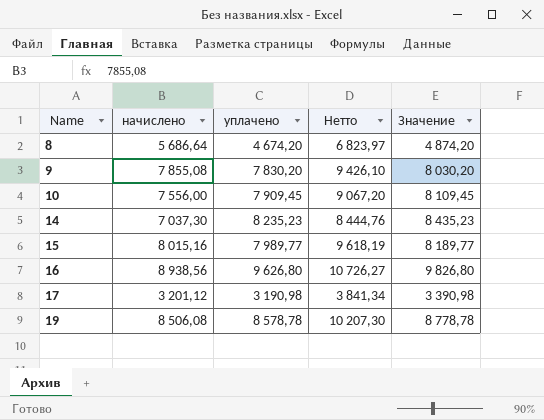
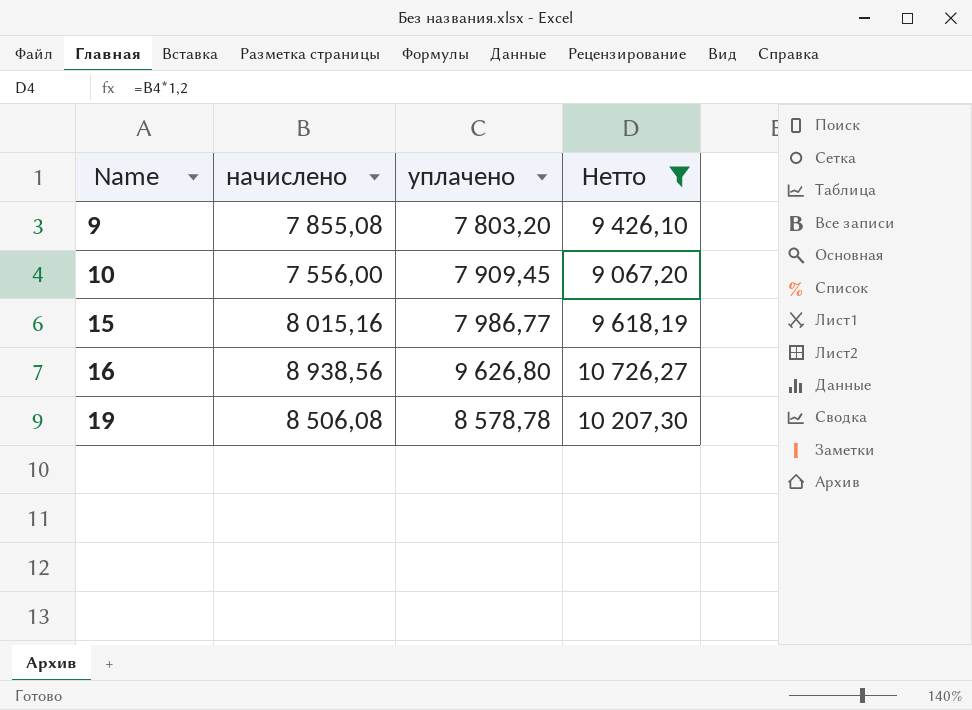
filter: none -> Нетто >= 9 067,20
column Значение | formula: [уплачено] + 200 -> none
9 | уплачено: 7 830,20 -> 7 803,20
15 | уплачено: 7 989,77 -> 7 986,77

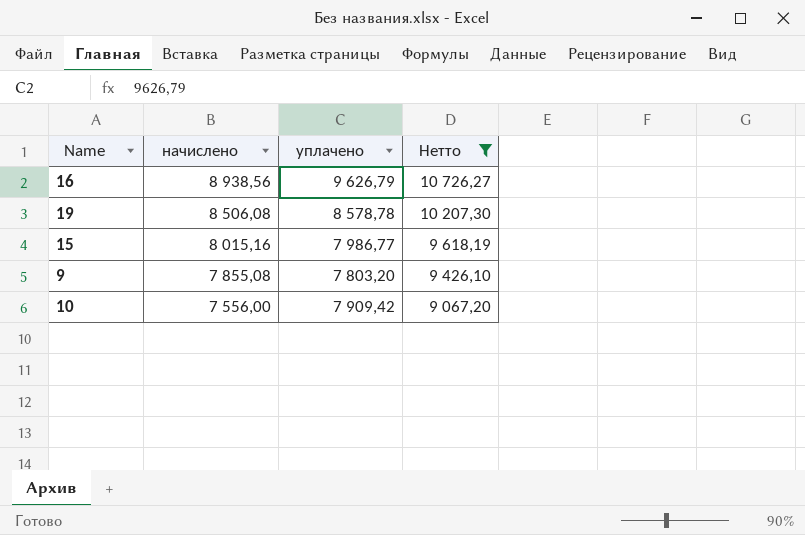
row order: Name ascending -> начислено descending
16 | уплачено: 9 626,80 -> 9 626,79
10 | уплачено: 7 909,45 -> 7 909,42

